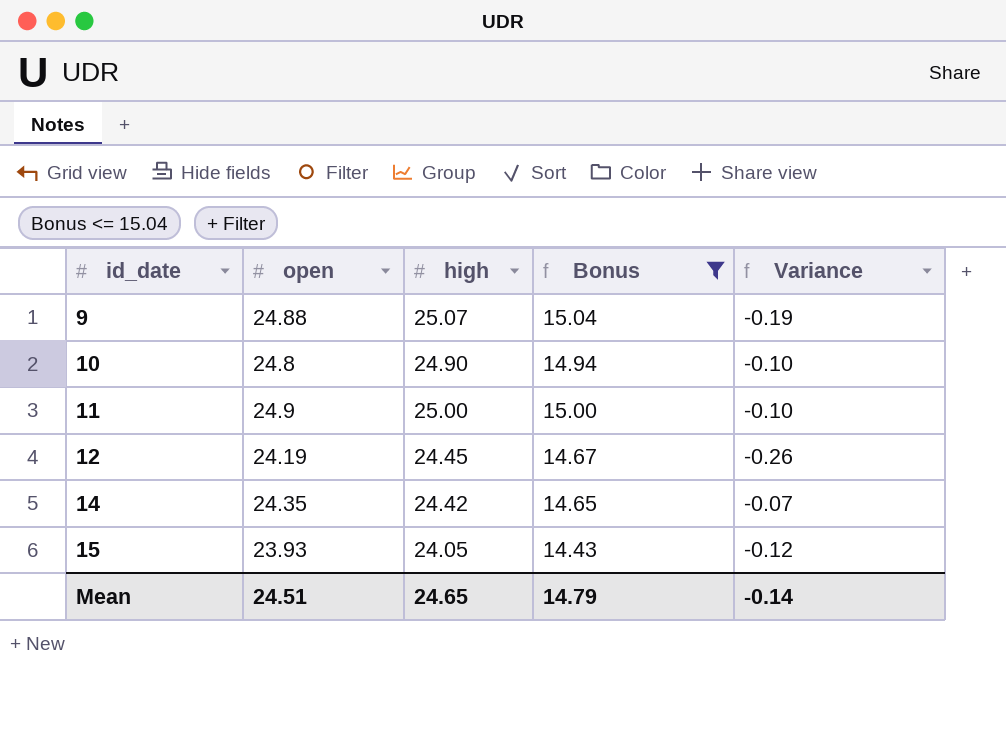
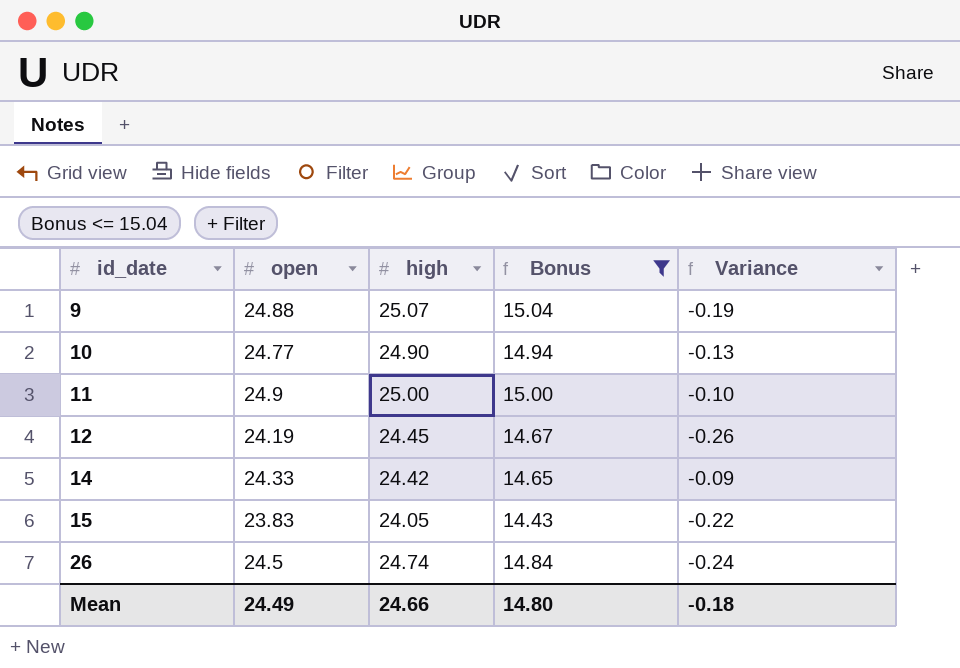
10 | open: 24.8 -> 24.77
10 | Variance: -0.10 -> -0.13
14 | open: 24.35 -> 24.33
14 | Variance: -0.07 -> -0.09
15 | open: 23.93 -> 23.83
15 | Variance: -0.12 -> -0.22
row 26: none -> 24.5 | 24.74 | 14.84 | -0.24
Mean | open: 24.51 -> 24.49
Mean | high: 24.65 -> 24.66
Mean | Bonus: 14.79 -> 14.80
Mean | Variance: -0.14 -> -0.18

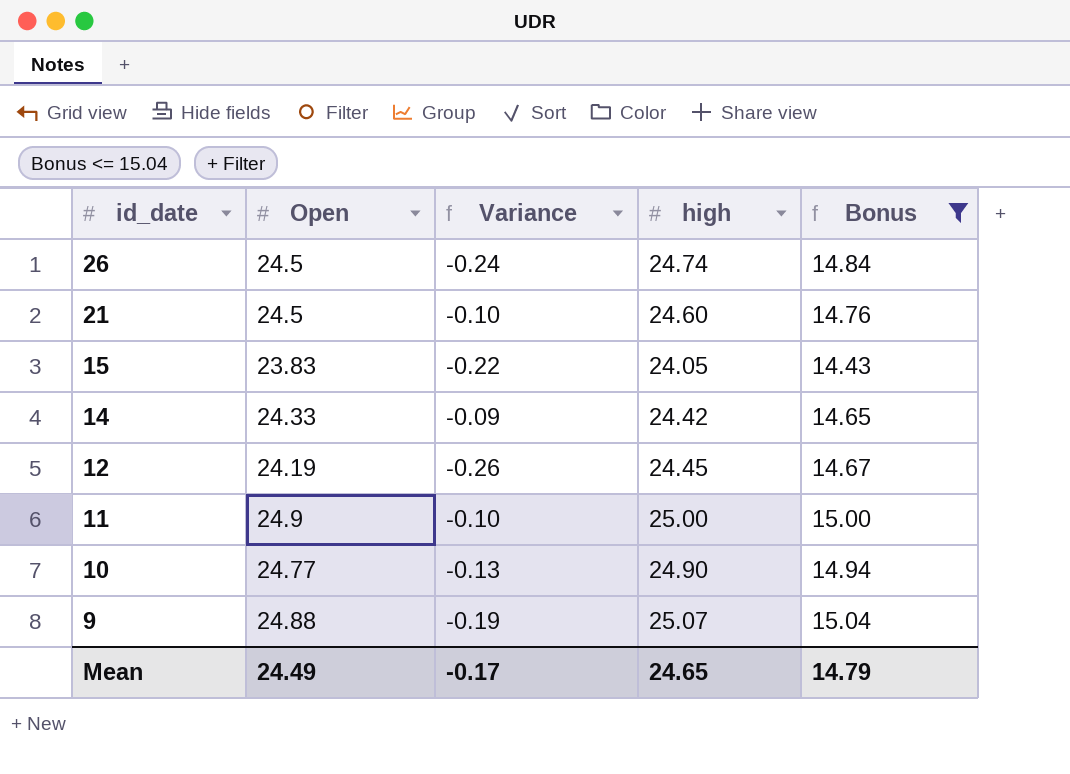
row order: id_date ascending -> id_date descending
column name: open -> Open
column Variance | position: 5 -> 3
row 21: none -> 24.5 | -0.10 | 24.60 | 14.76
Mean | Variance: -0.18 -> -0.17
Mean | high: 24.66 -> 24.65
Mean | Bonus: 14.80 -> 14.79

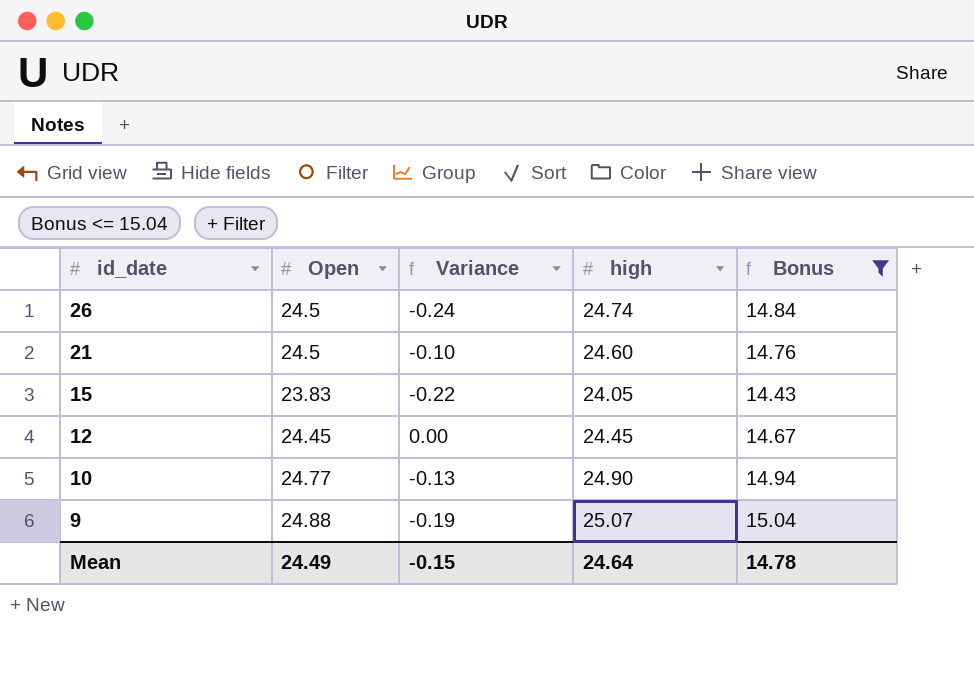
row 14: 24.33 | -0.09 | 24.42 | 14.65 -> none
row 11: 24.9 | -0.10 | 25.00 | 15.00 -> none
12 | Open: 24.19 -> 24.45
12 | Variance: -0.26 -> 0.00
Mean | Variance: -0.17 -> -0.15
Mean | high: 24.65 -> 24.64
Mean | Bonus: 14.79 -> 14.78

